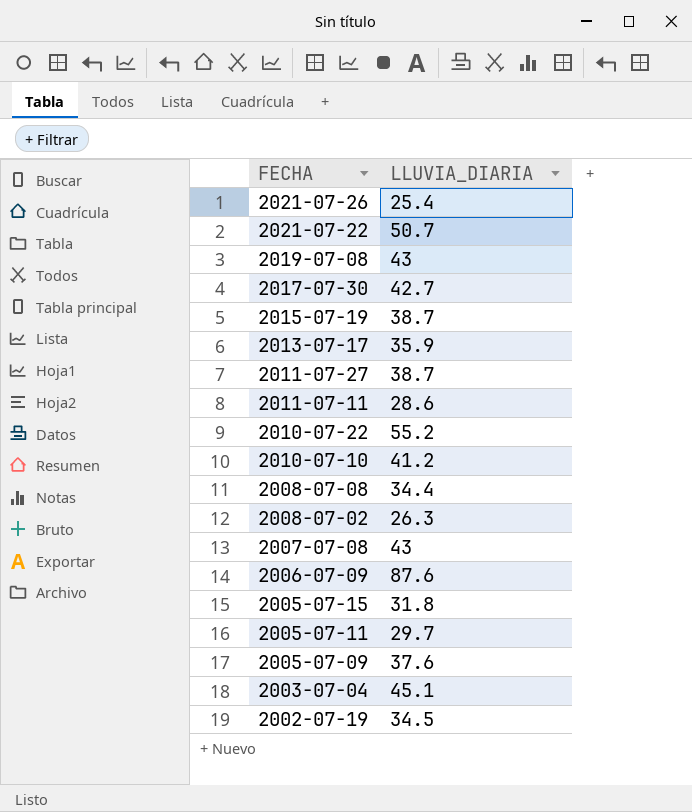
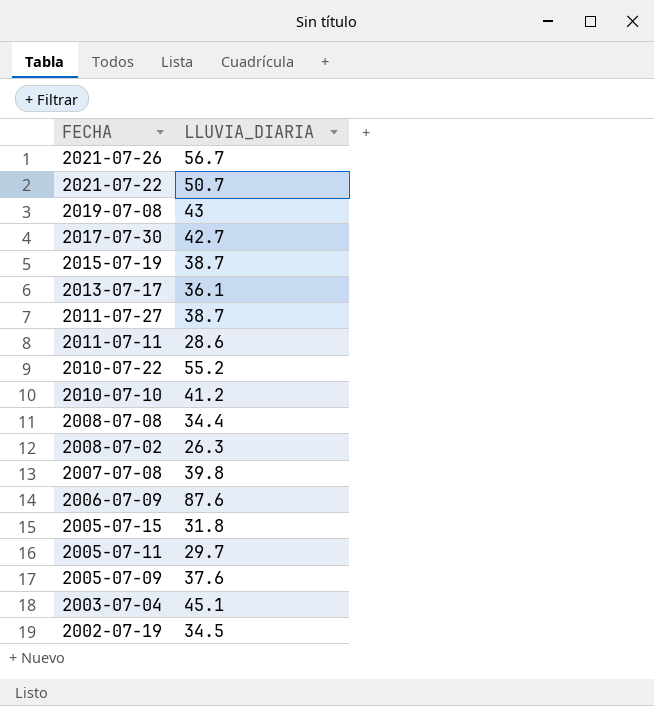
2021-07-26 | LLUVIA_DIARIA: 25.4 -> 56.7
2013-07-17 | LLUVIA_DIARIA: 35.9 -> 36.1
2007-07-08 | LLUVIA_DIARIA: 43 -> 39.8

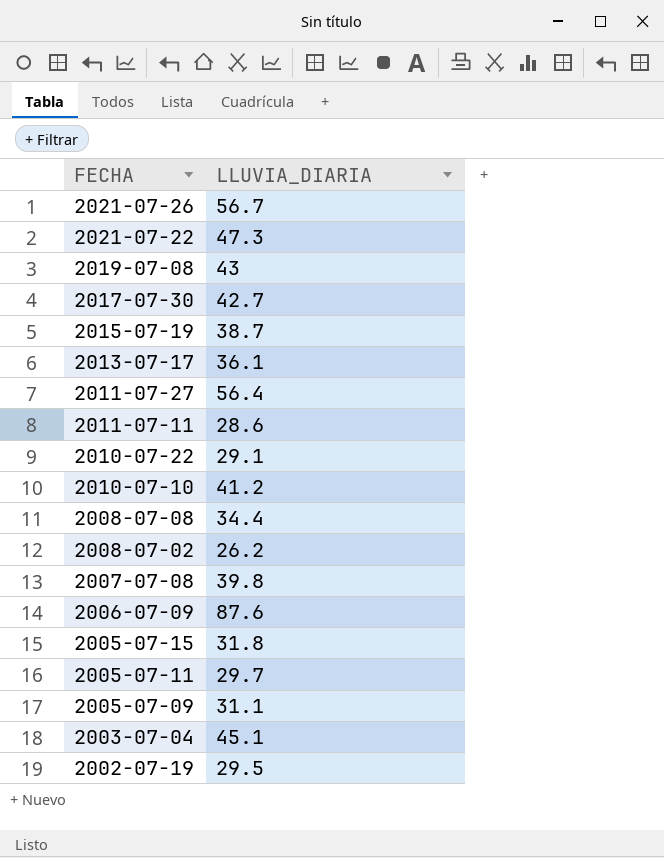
2021-07-22 | LLUVIA_DIARIA: 50.7 -> 47.3
2011-07-27 | LLUVIA_DIARIA: 38.7 -> 56.4
2010-07-22 | LLUVIA_DIARIA: 55.2 -> 29.1
2008-07-02 | LLUVIA_DIARIA: 26.3 -> 26.2
2005-07-09 | LLUVIA_DIARIA: 37.6 -> 31.1
2002-07-19 | LLUVIA_DIARIA: 34.5 -> 29.5

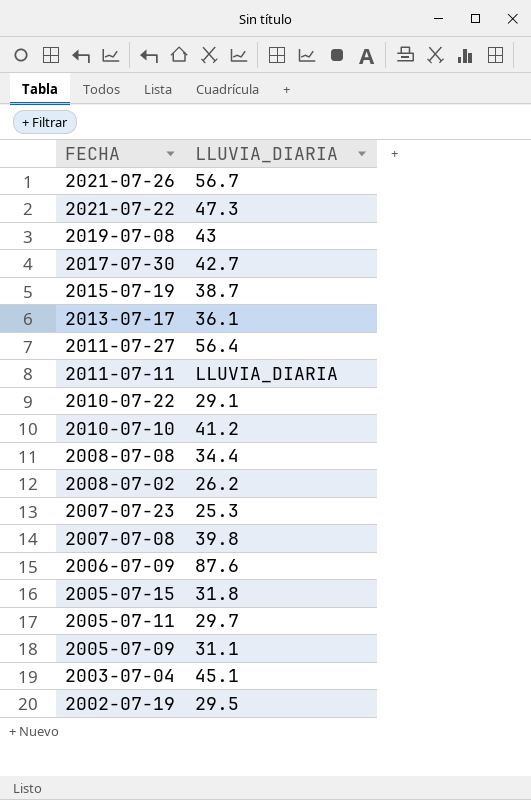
2011-07-11 | LLUVIA_DIARIA: 28.6 -> LLUVIA_DIARIA
row 2007-07-23: none -> 25.3

